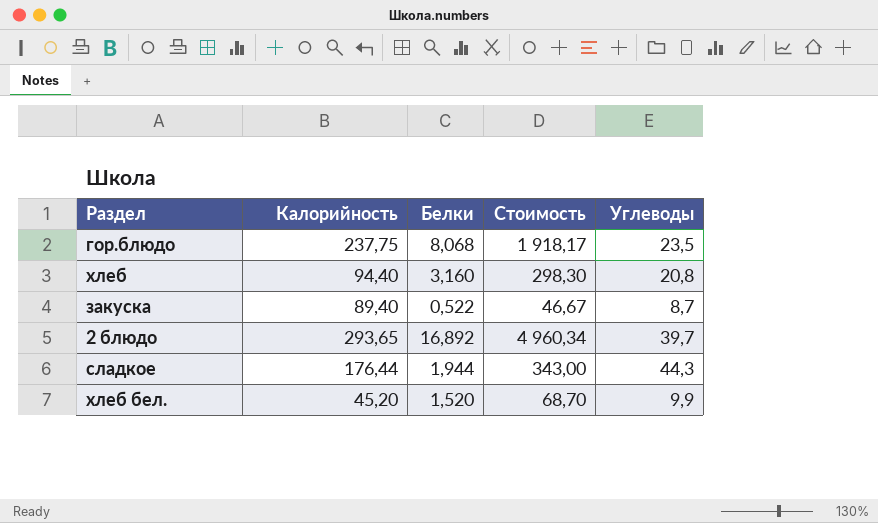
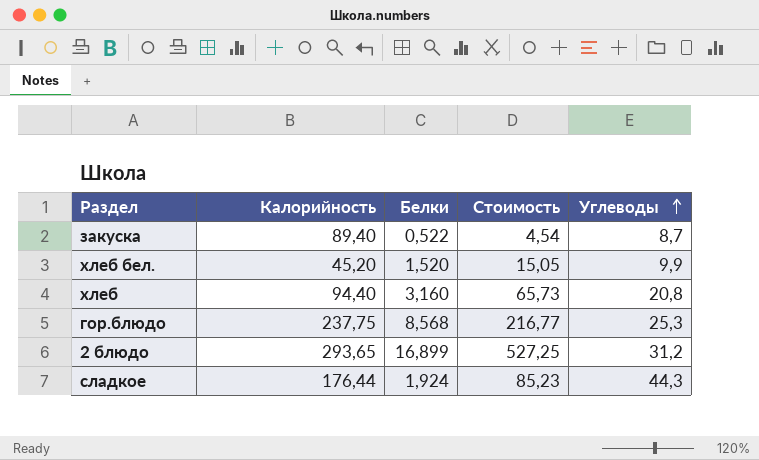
row order: none -> Углеводы ascending
column Стоимость | formula: [Калорийность] * [Белки] -> [Белки] * [Углеводы]
гор.блюдо | Белки: 8,068 -> 8,568
гор.блюдо | Углеводы: 23,5 -> 25,3
2 блюдо | Белки: 16,892 -> 16,899
2 блюдо | Углеводы: 39,7 -> 31,2
сладкое | Белки: 1,944 -> 1,924

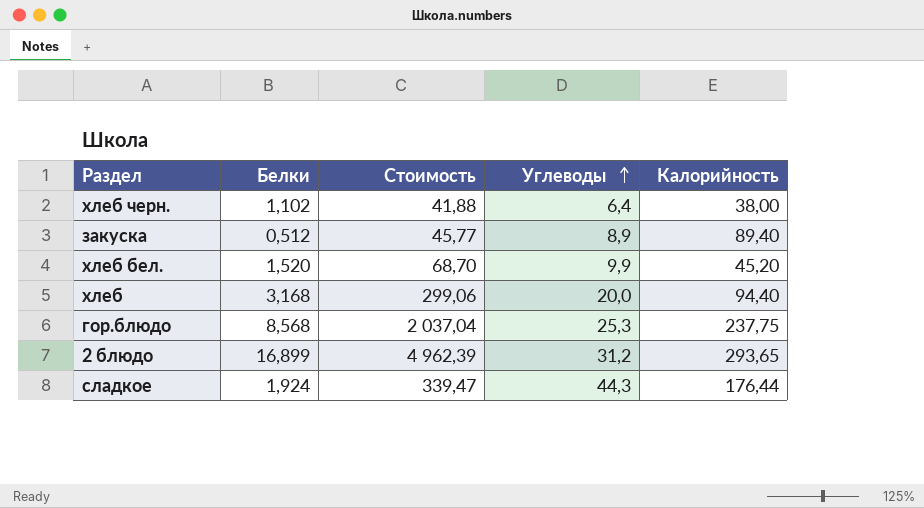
column Стоимость | formula: [Белки] * [Углеводы] -> [Белки] * [Калорийность]
column Калорийность | position: 2 -> 5
row хлеб черн.: none -> 1,102 | 41,88 | 6,4 | 38,00
закуска | Белки: 0,522 -> 0,512
закуска | Углеводы: 8,7 -> 8,9
хлеб | Белки: 3,160 -> 3,168
хлеб | Углеводы: 20,8 -> 20,0

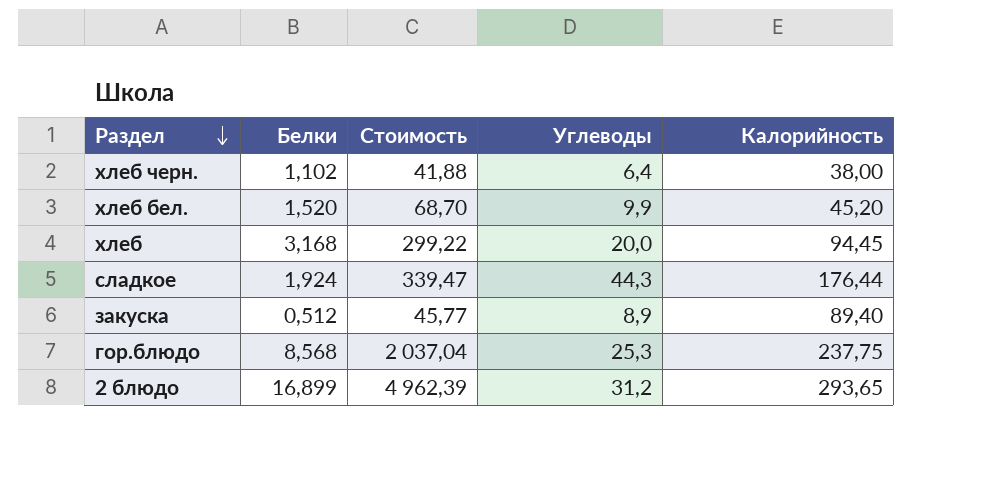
row order: Углеводы ascending -> Раздел descending
хлеб | Стоимость: 299,06 -> 299,22
хлеб | Калорийность: 94,40 -> 94,45

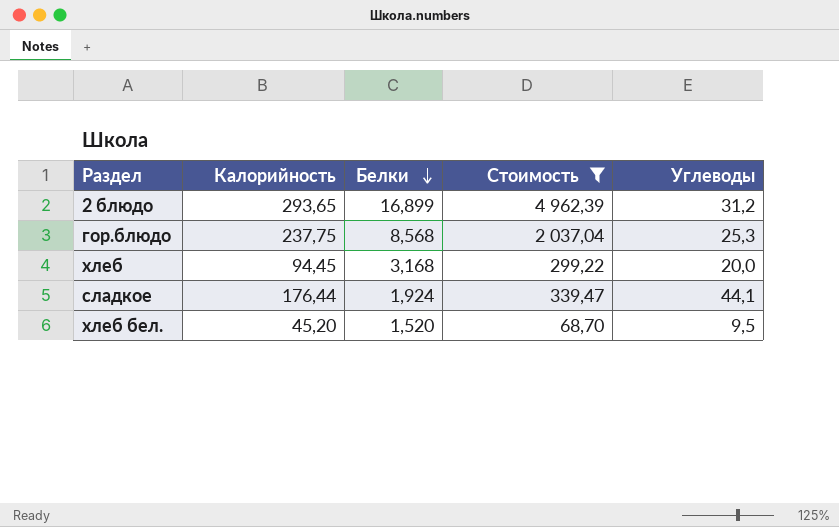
filter: none -> Стоимость >= 68,70
row order: Раздел descending -> Белки descending
column Калорийность | position: 5 -> 2
сладкое | Углеводы: 44,3 -> 44,1
хлеб бел. | Углеводы: 9,9 -> 9,5

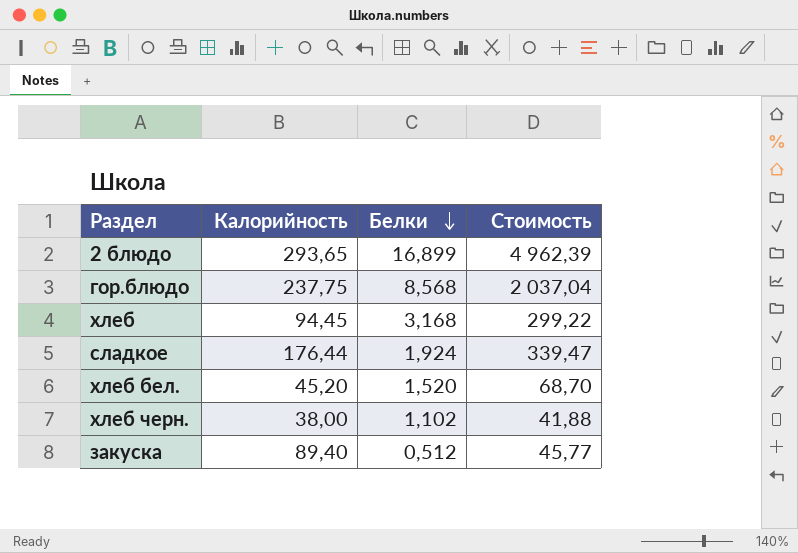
filter: Стоимость >= 68,70 -> none
column Углеводы | position: 5 -> none

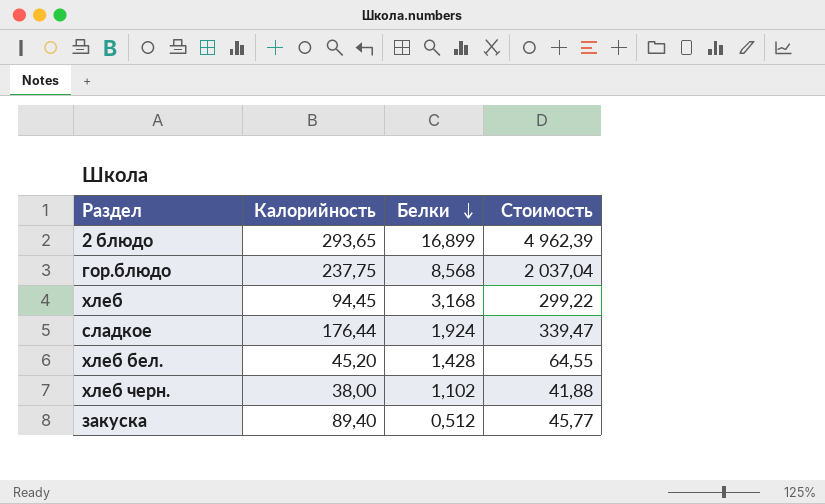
хлеб бел. | Белки: 1,520 -> 1,428
хлеб бел. | Стоимость: 68,70 -> 64,55

